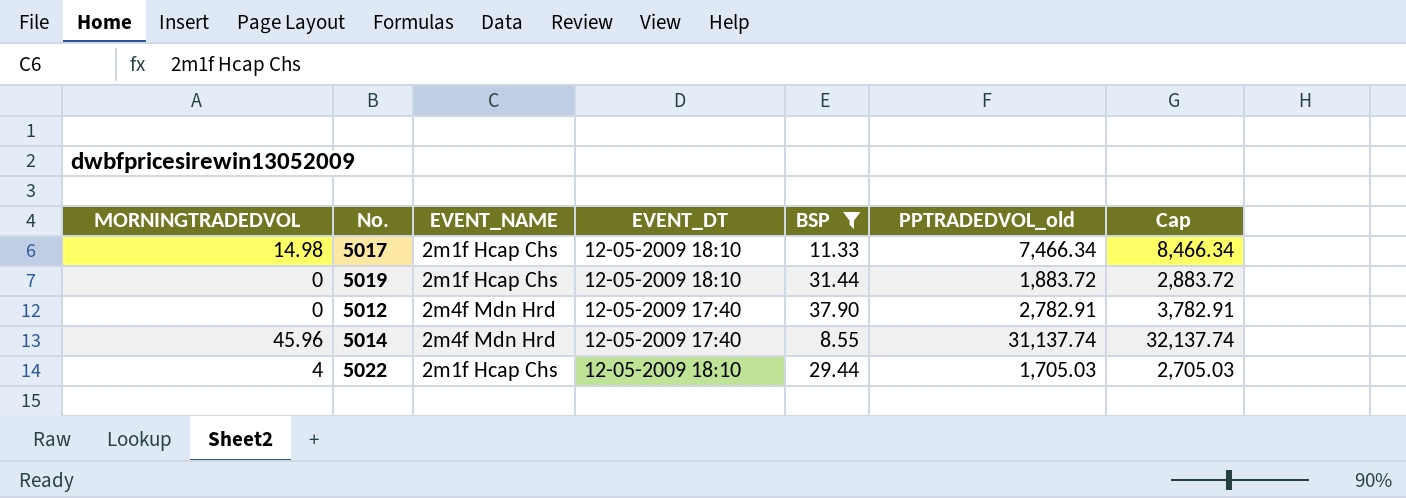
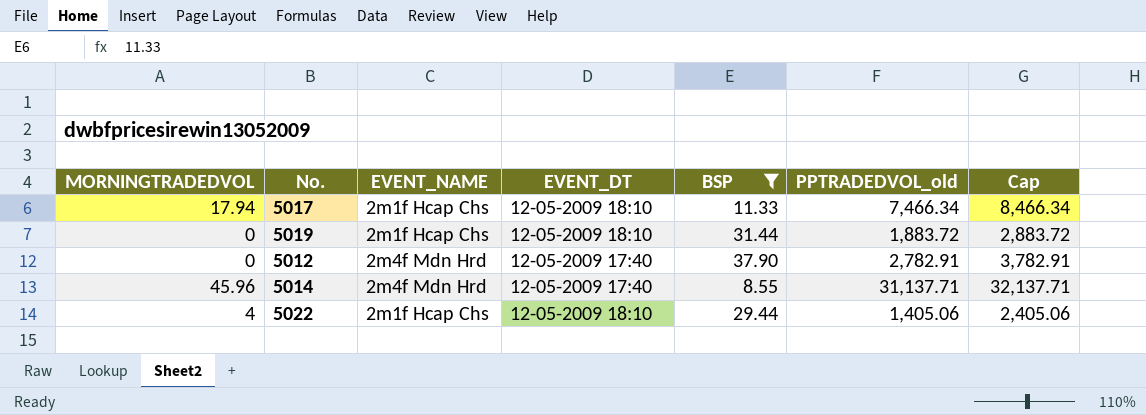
5017 | MORNINGTRADEDVOL: 14.98 -> 17.94
5014 | PPTRADEDVOL_old: 31,137.74 -> 31,137.71
5014 | Cap: 32,137.74 -> 32,137.71
5022 | PPTRADEDVOL_old: 1,705.03 -> 1,405.06
5022 | Cap: 2,705.03 -> 2,405.06

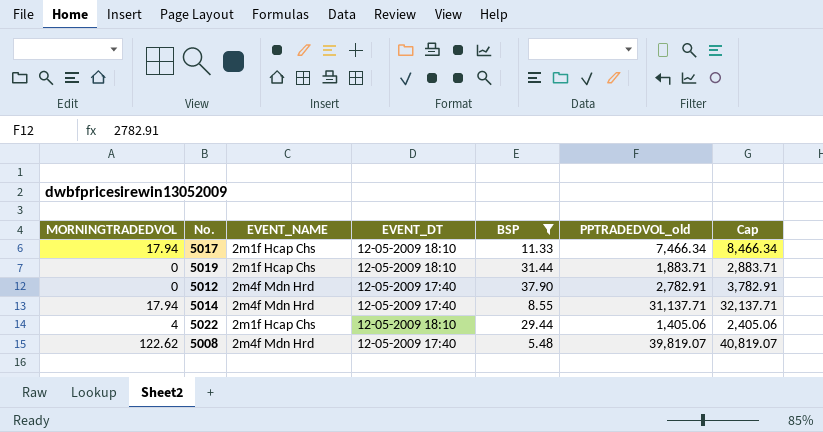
5019 | PPTRADEDVOL_old: 1,883.72 -> 1,883.71
5019 | Cap: 2,883.72 -> 2,883.71
5014 | MORNINGTRADEDVOL: 45.96 -> 17.94
row 5008: none -> 122.62 | 2m4f Mdn Hrd | 12-05-2009 17:40 | 5.48 | 39,819.07 | 40,819.07

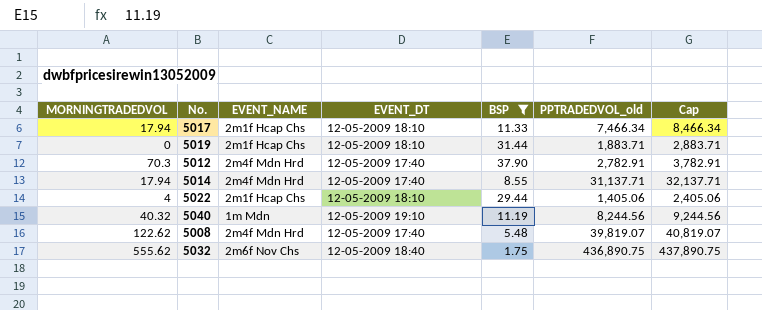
5012 | MORNINGTRADEDVOL: 0 -> 70.3
row 5040: none -> 40.32 | 1m Mdn | 12-05-2009 19:10 | 11.19 | 8,244.56 | 9,244.56
row 5032: none -> 555.62 | 2m6f Nov Chs | 12-05-2009 18:40 | 1.75 | 436,890.75 | 437,890.75

